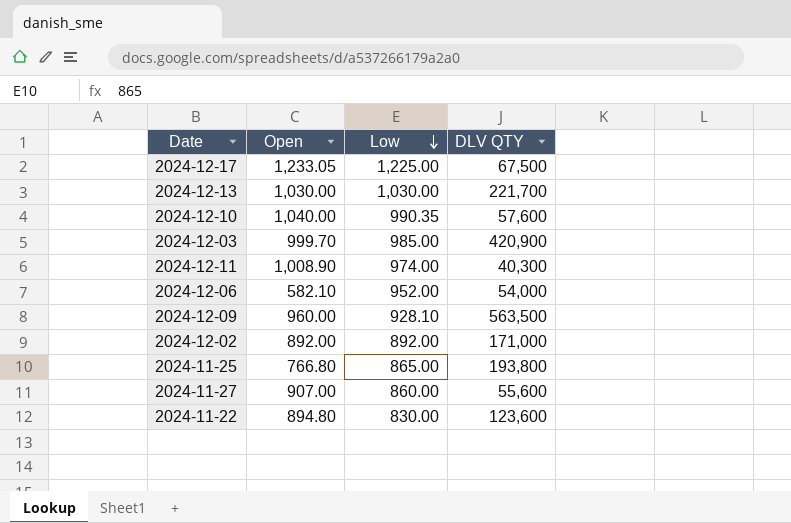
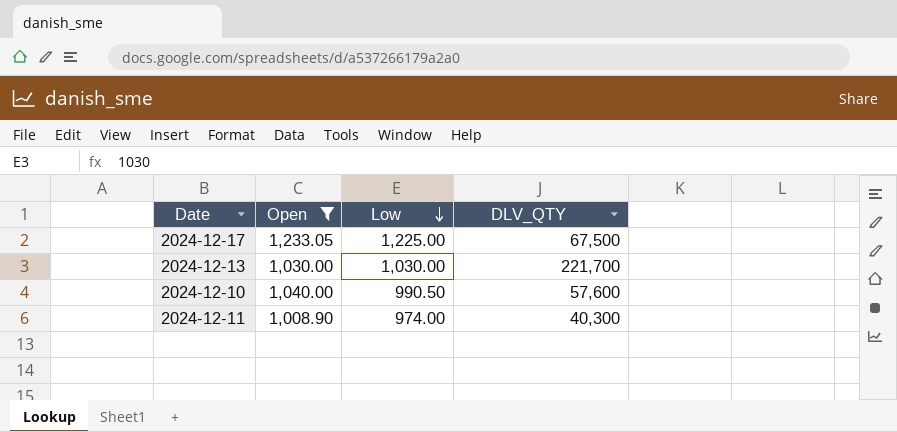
filter: none -> Open >= 1,008.90
column name: DLV QTY -> DLV_QTY
2024-12-10 | Low: 990.35 -> 990.50

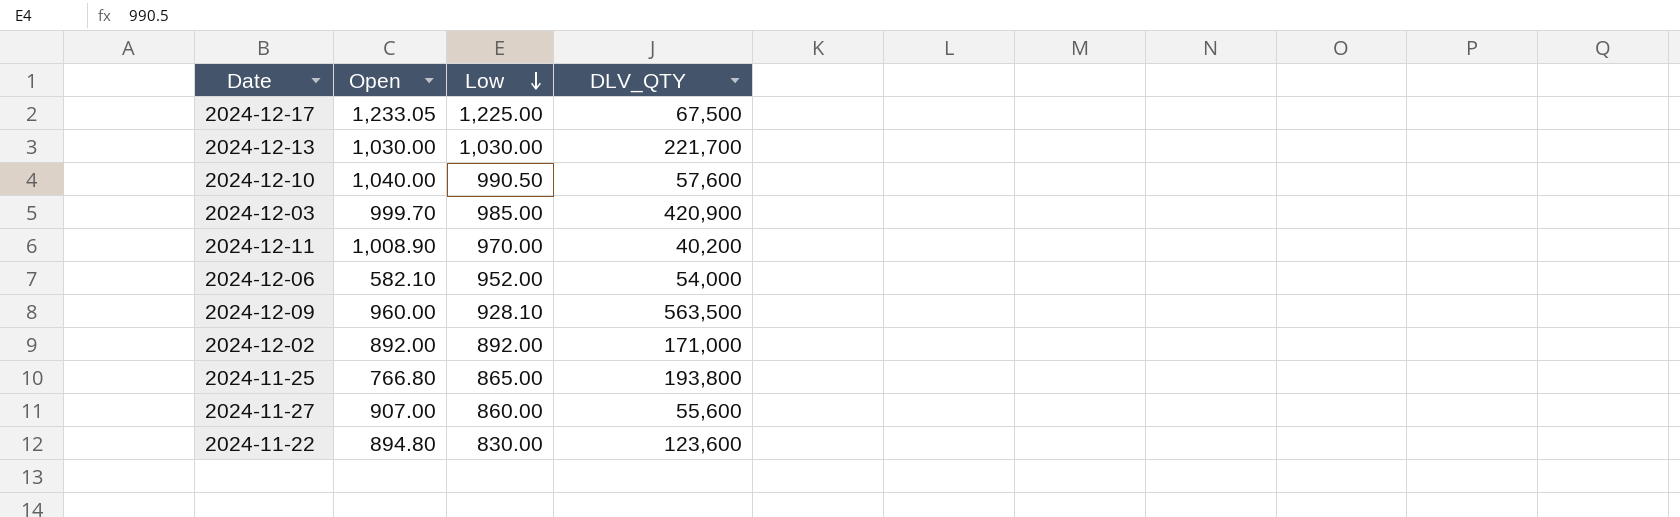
filter: Open >= 1,008.90 -> none
2024-12-11 | Low: 974.00 -> 970.00
2024-12-11 | DLV_QTY: 40,300 -> 40,200

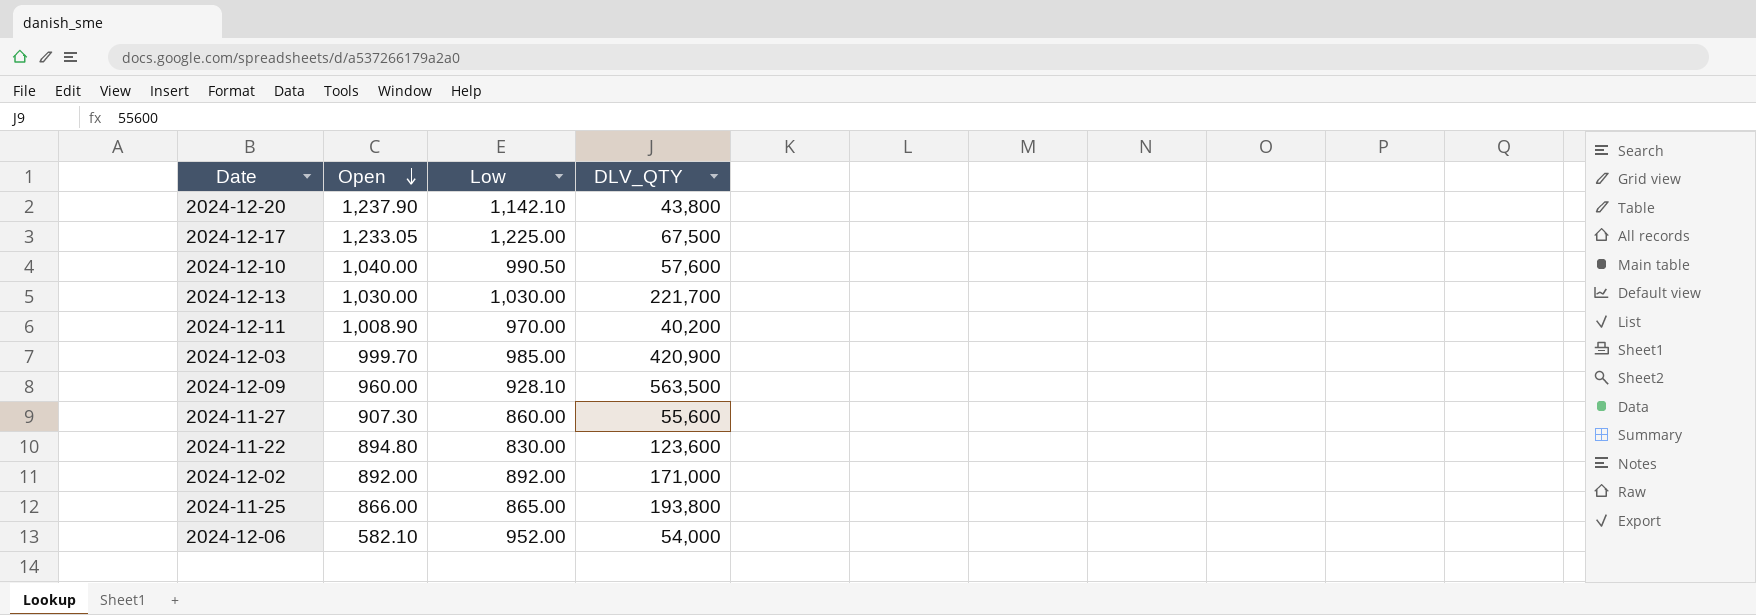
row order: Low descending -> Open descending
row 2024-12-20: none -> 1,237.90 | 1,142.10 | 43,800
2024-11-27 | Open: 907.00 -> 907.30
2024-11-25 | Open: 766.80 -> 866.00

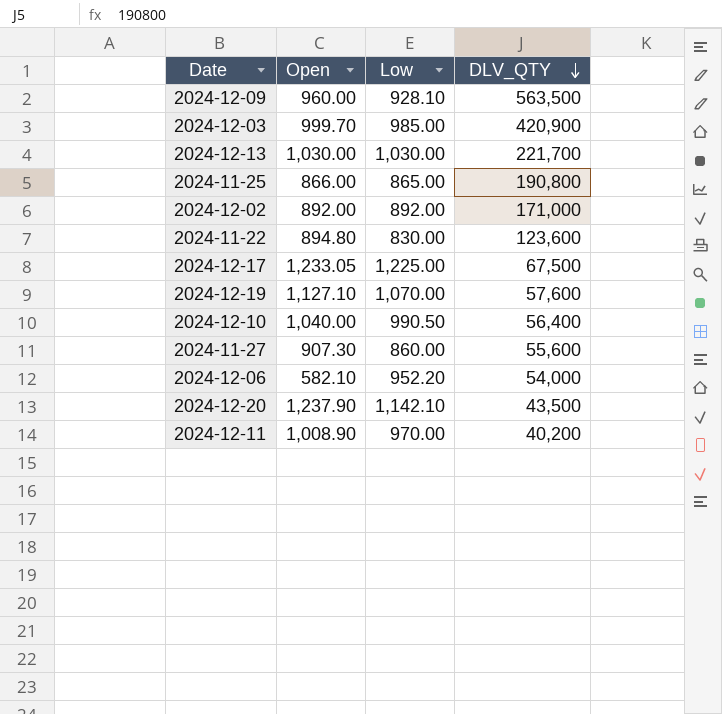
row order: Open descending -> DLV_QTY descending
2024-11-25 | DLV_QTY: 193,800 -> 190,800
row 2024-12-19: none -> 1,127.10 | 1,070.00 | 57,600
2024-12-10 | DLV_QTY: 57,600 -> 56,400
2024-12-06 | Low: 952.00 -> 952.20
2024-12-20 | DLV_QTY: 43,800 -> 43,500

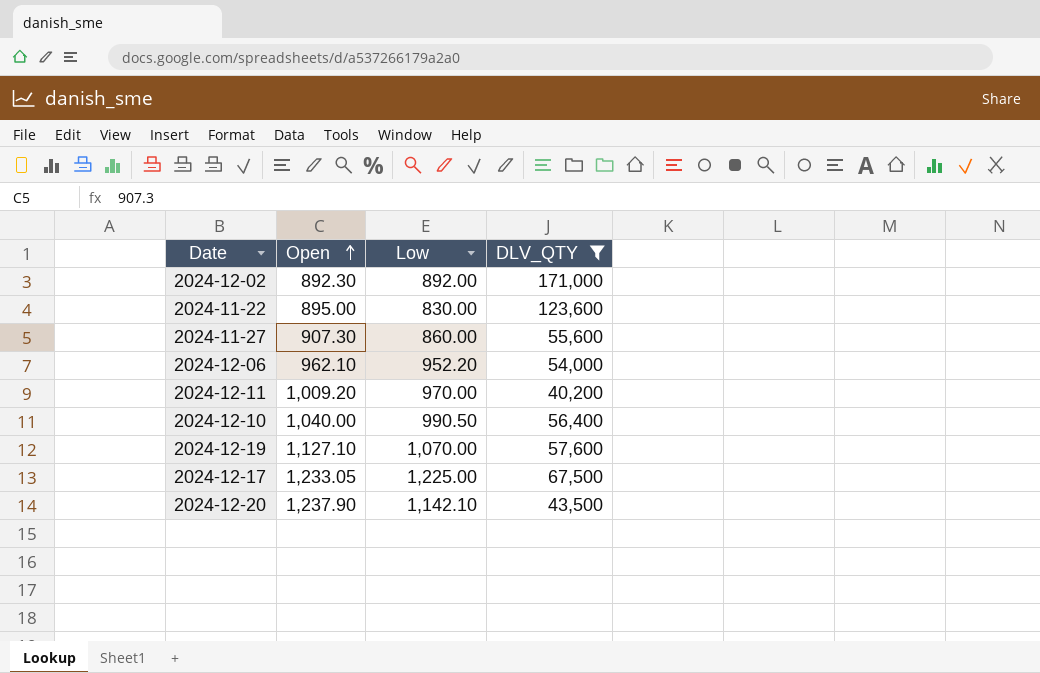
filter: none -> DLV_QTY <= 171,000
row order: DLV_QTY descending -> Open ascending
2024-12-02 | Open: 892.00 -> 892.30
2024-11-22 | Open: 894.80 -> 895.00
2024-12-06 | Open: 582.10 -> 962.10
2024-12-11 | Open: 1,008.90 -> 1,009.20

